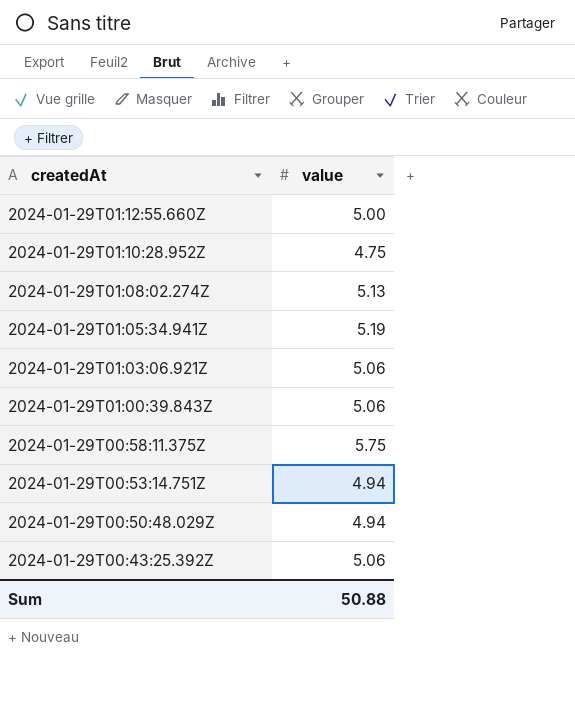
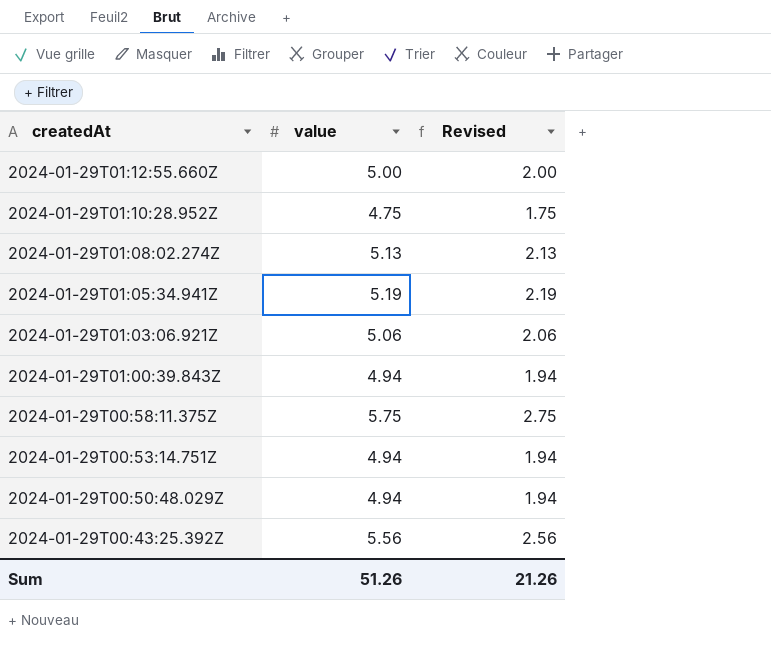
column Revised | formula: none -> [value] - 3
2024-01-29T01:00:39.843Z | value: 5.06 -> 4.94
2024-01-29T00:43:25.392Z | value: 5.06 -> 5.56
Sum | value: 50.88 -> 51.26

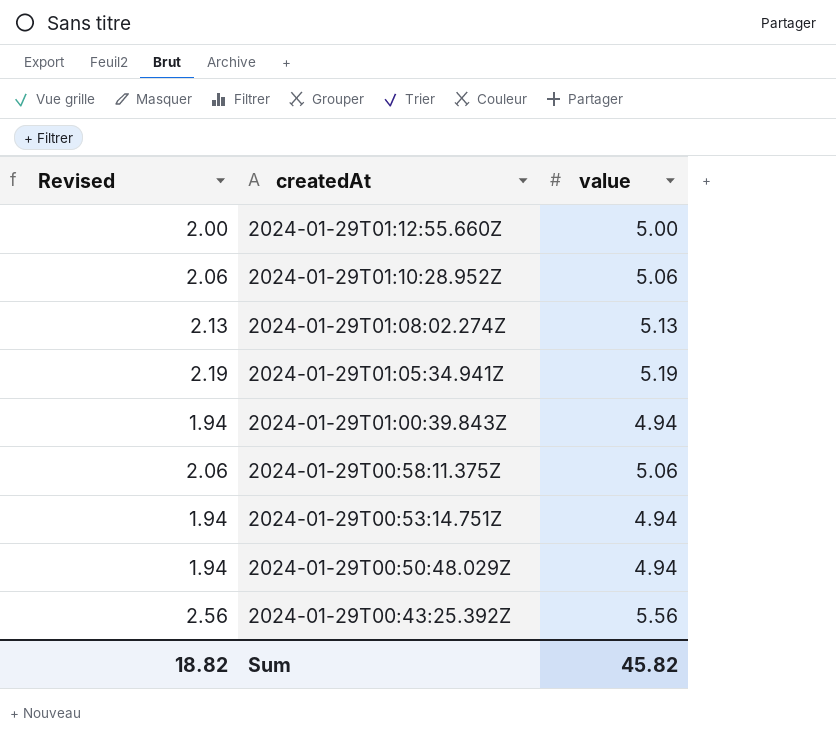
column Revised | position: 3 -> 1
row 2024-01-29T01:03:06.921Z: 5.06 | 2.06 -> none
2024-01-29T01:10:28.952Z | Revised: 1.75 -> 2.06
2024-01-29T01:10:28.952Z | value: 4.75 -> 5.06
2024-01-29T00:58:11.375Z | Revised: 2.75 -> 2.06
2024-01-29T00:58:11.375Z | value: 5.75 -> 5.06
Sum | Revised: 21.26 -> 18.82
Sum | value: 51.26 -> 45.82

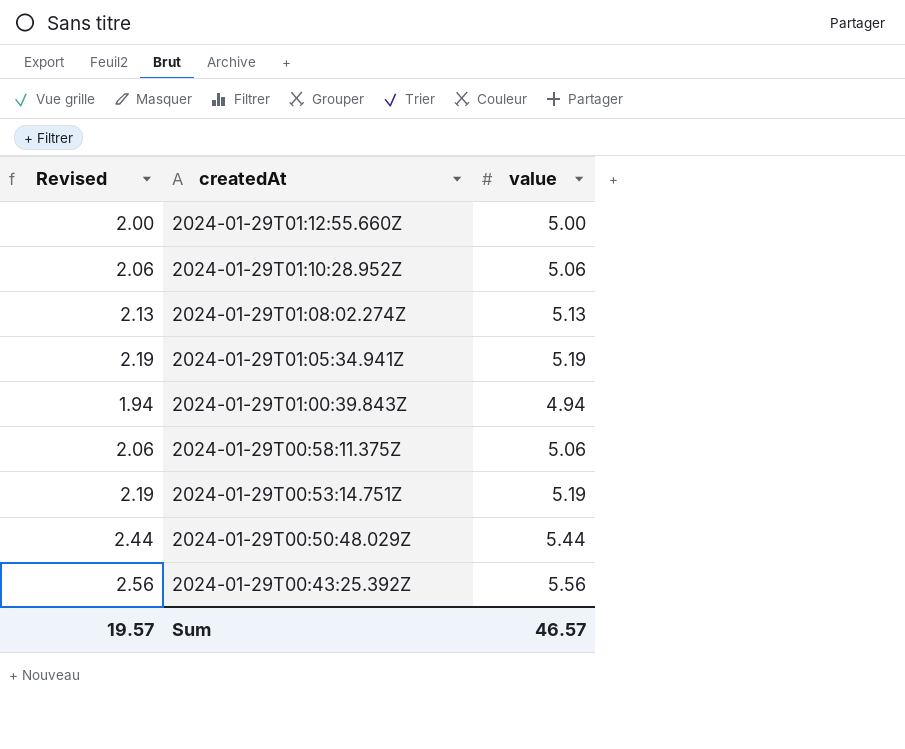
2024-01-29T00:53:14.751Z | Revised: 1.94 -> 2.19
2024-01-29T00:53:14.751Z | value: 4.94 -> 5.19
2024-01-29T00:50:48.029Z | Revised: 1.94 -> 2.44
2024-01-29T00:50:48.029Z | value: 4.94 -> 5.44
Sum | Revised: 18.82 -> 19.57
Sum | value: 45.82 -> 46.57

